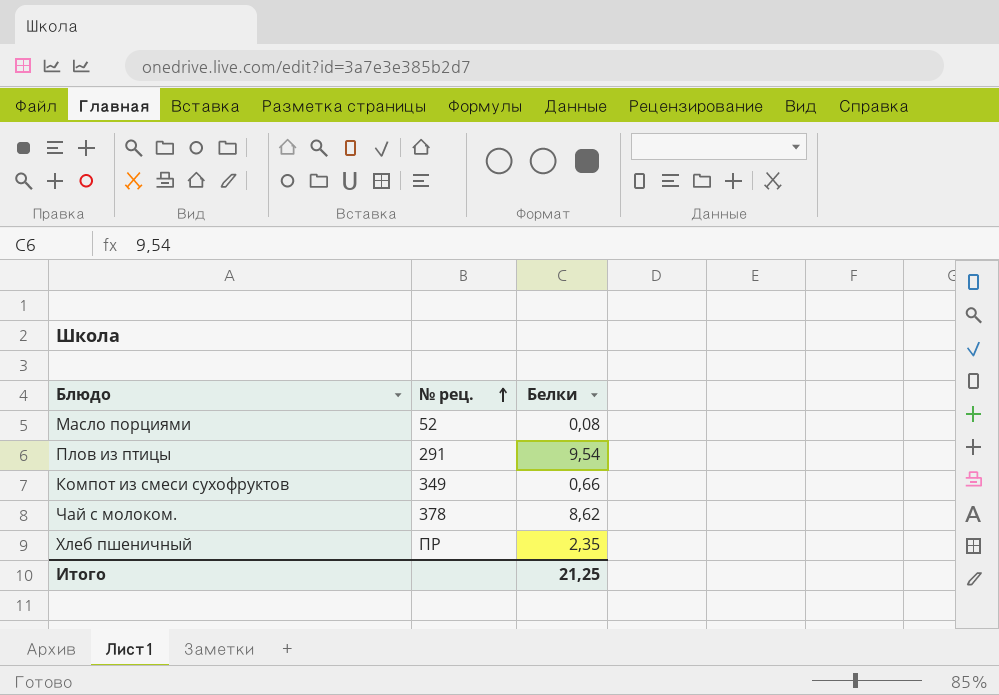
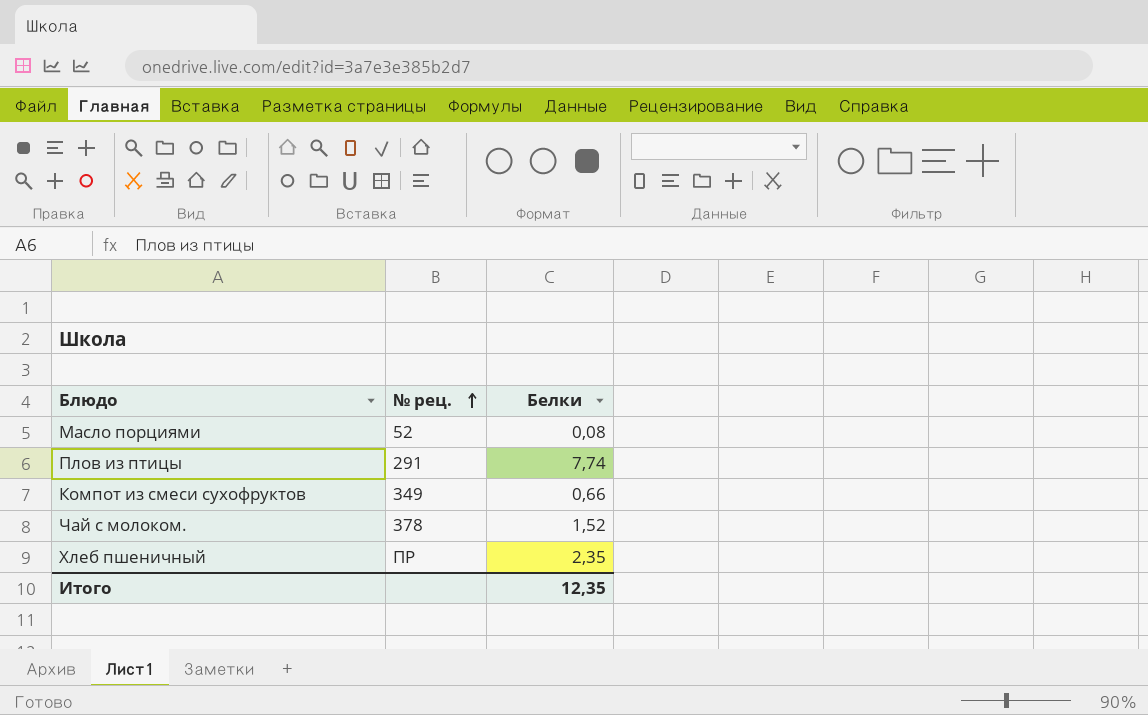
Плов из птицы | Белки: 9,54 -> 7,74
Чай с молоком. | Белки: 8,62 -> 1,52
Итого | Белки: 21,25 -> 12,35

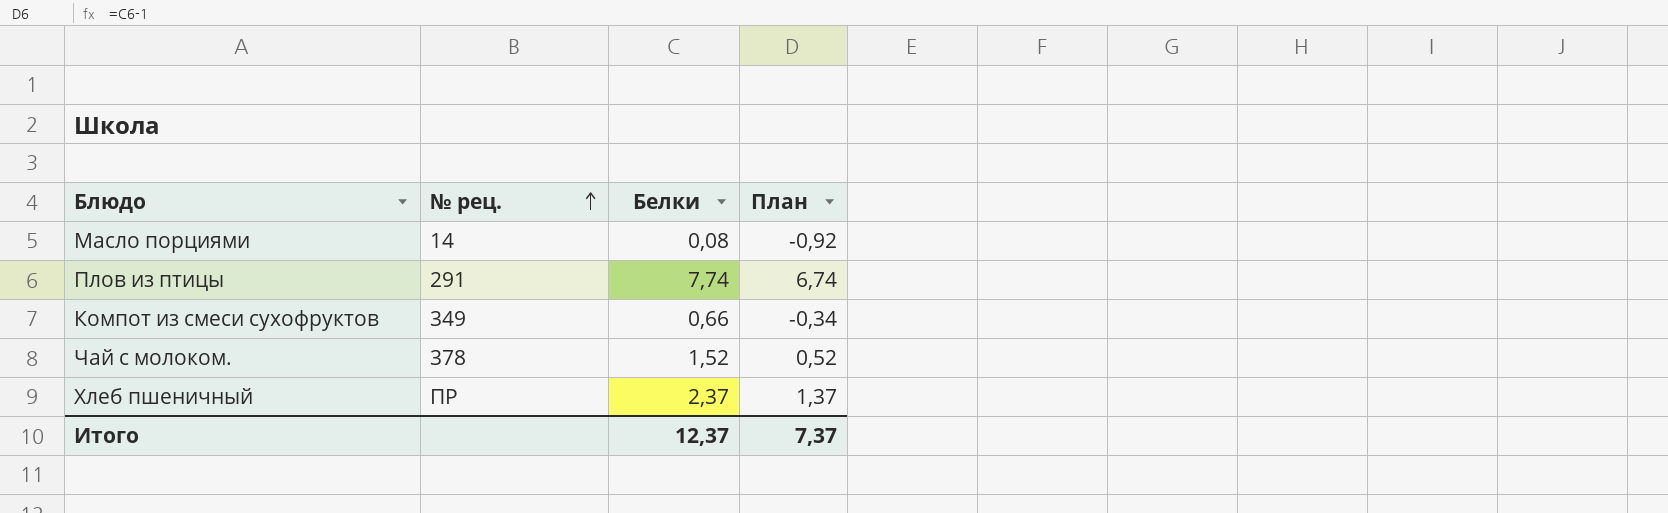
column План | formula: none -> [Белки] - 1
Масло порциями | № рец.: 52 -> 14
Хлеб пшеничный | Белки: 2,35 -> 2,37
Итого | Белки: 12,35 -> 12,37

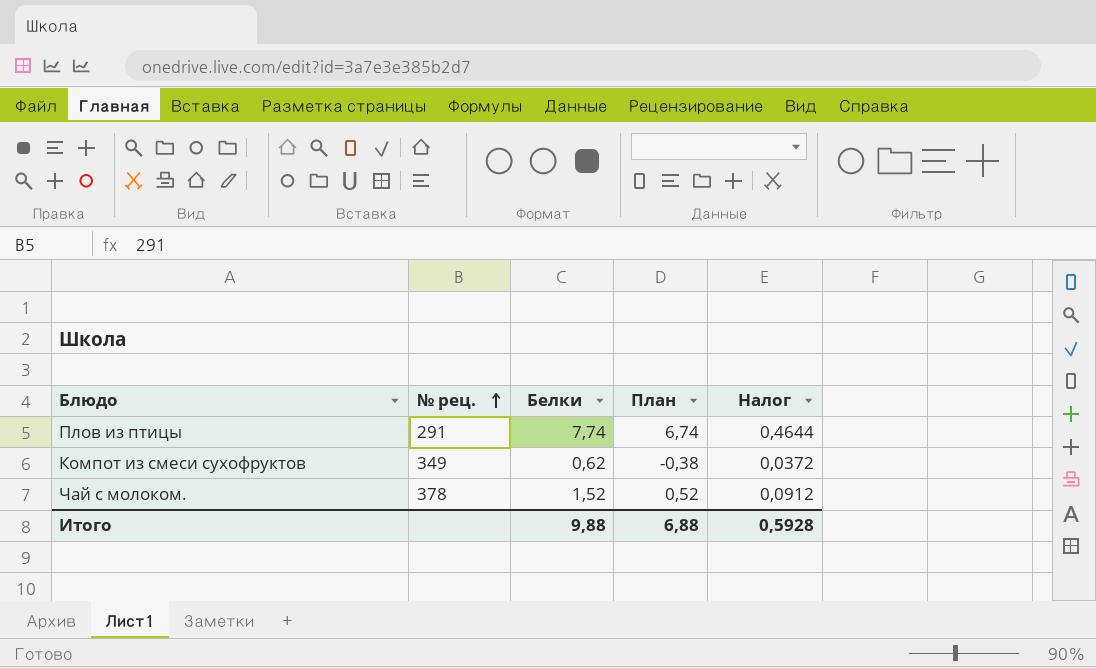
column Налог | formula: none -> [Белки] * 0,06
row Масло порциями: 14 | 0,08 | -0,92 -> none
row Хлеб пшеничный: ПР | 2,37 | 1,37 -> none
Компот из смеси сухофруктов | Белки: 0,66 -> 0,62
Компот из смеси сухофруктов | План: -0,34 -> -0,38
Итого | Белки: 12,37 -> 9,88
Итого | План: 7,37 -> 6,88

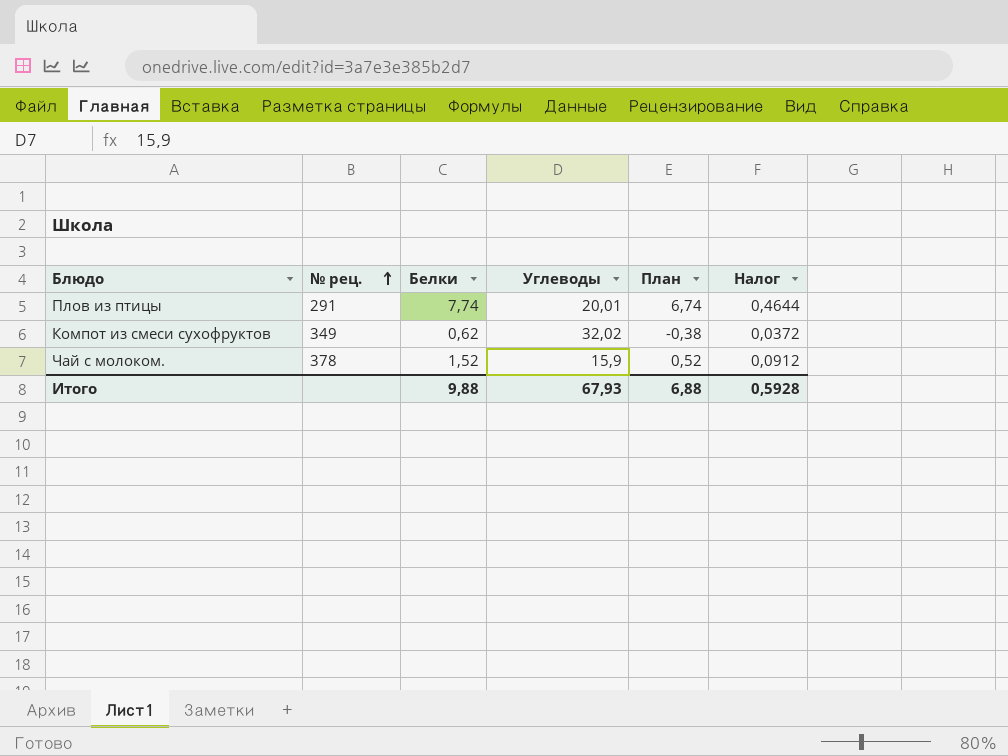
column Углеводы | position: none -> 4

